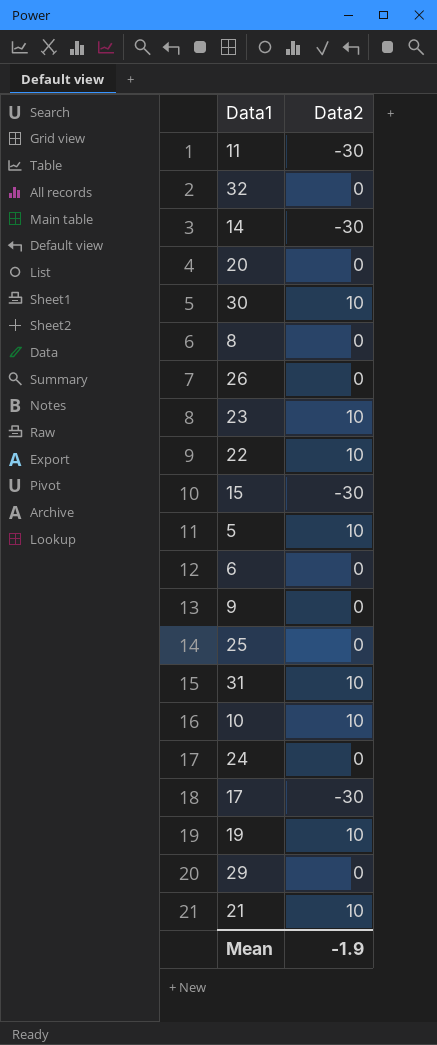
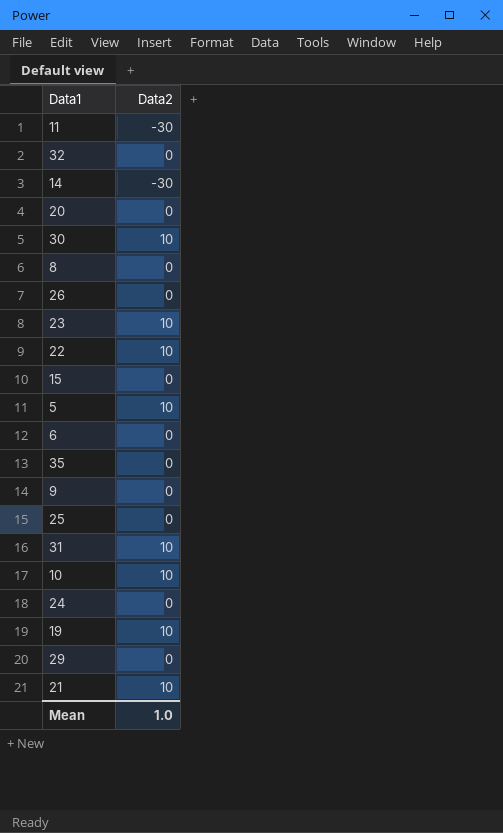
row 17: -30 -> none
15 | Data2: -30 -> 0
row 35: none -> 0
Mean | Data2: -1.9 -> 1.0

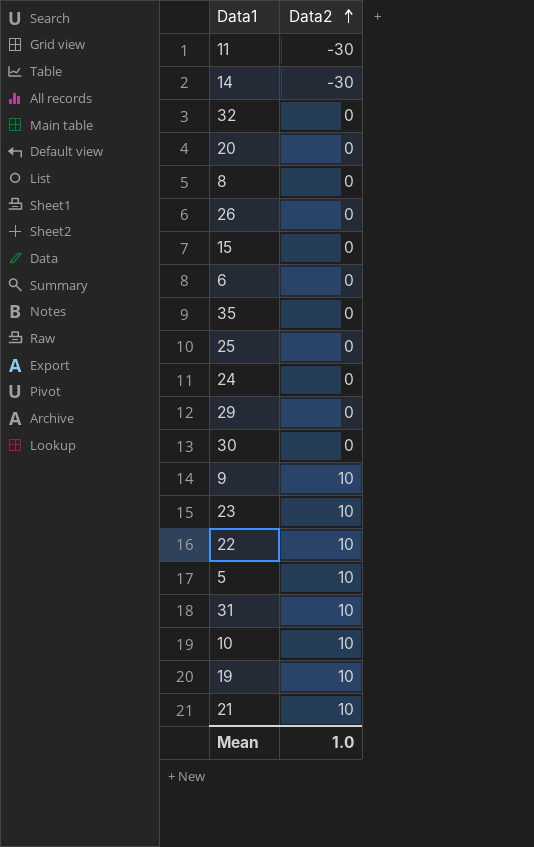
row order: none -> Data2 ascending
30 | Data2: 10 -> 0
9 | Data2: 0 -> 10

